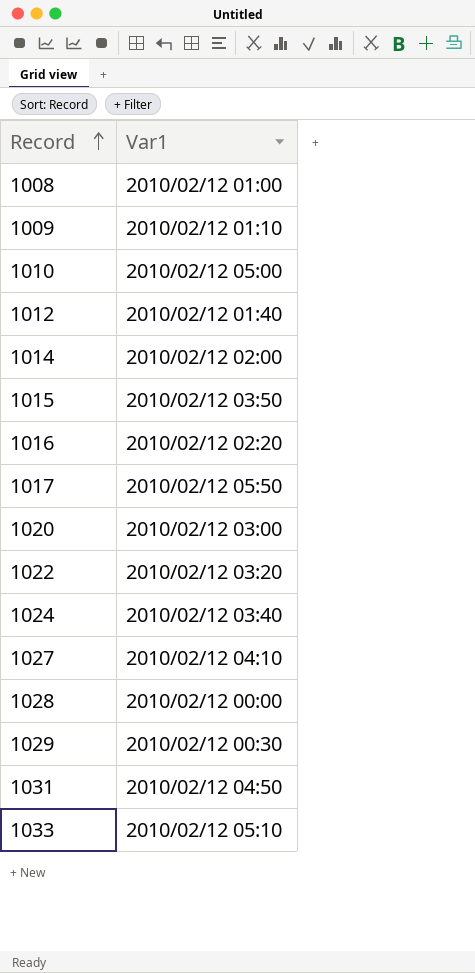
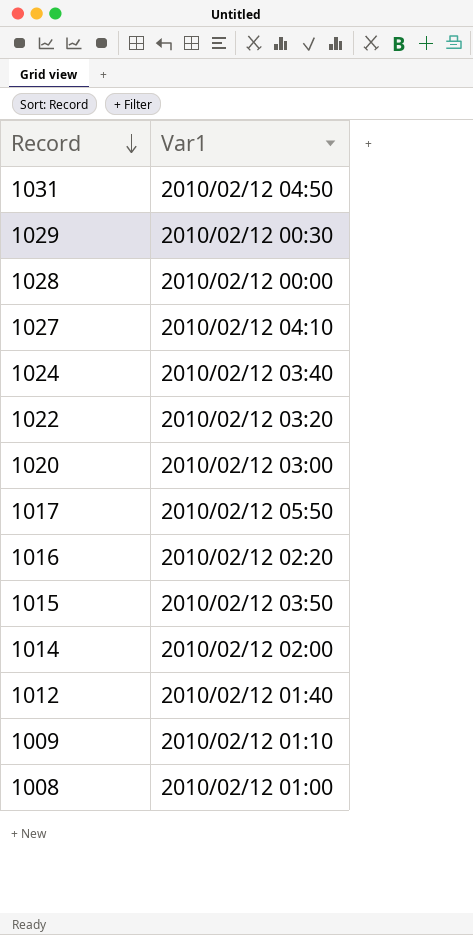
row order: Record ascending -> Record descending
row 1010: 2010/02/12 05:00 -> none
row 1033: 2010/02/12 05:10 -> none

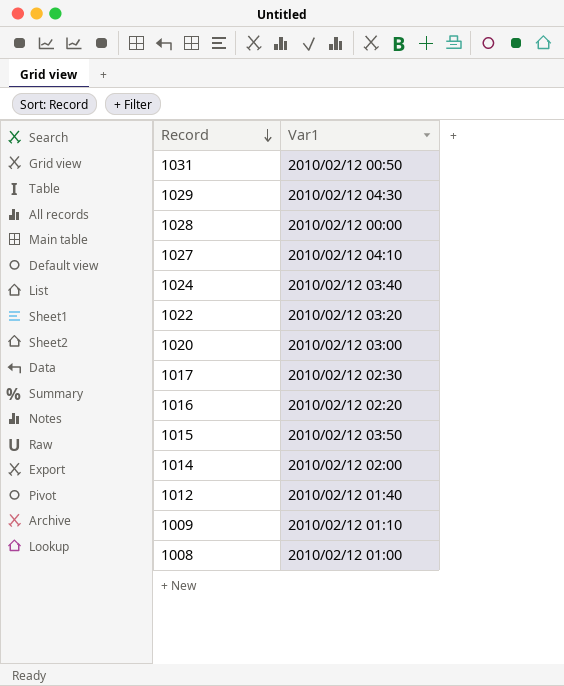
1031 | Var1: 2010/02/12 04:50 -> 2010/02/12 00:50
1029 | Var1: 2010/02/12 00:30 -> 2010/02/12 04:30
1017 | Var1: 2010/02/12 05:50 -> 2010/02/12 02:30

